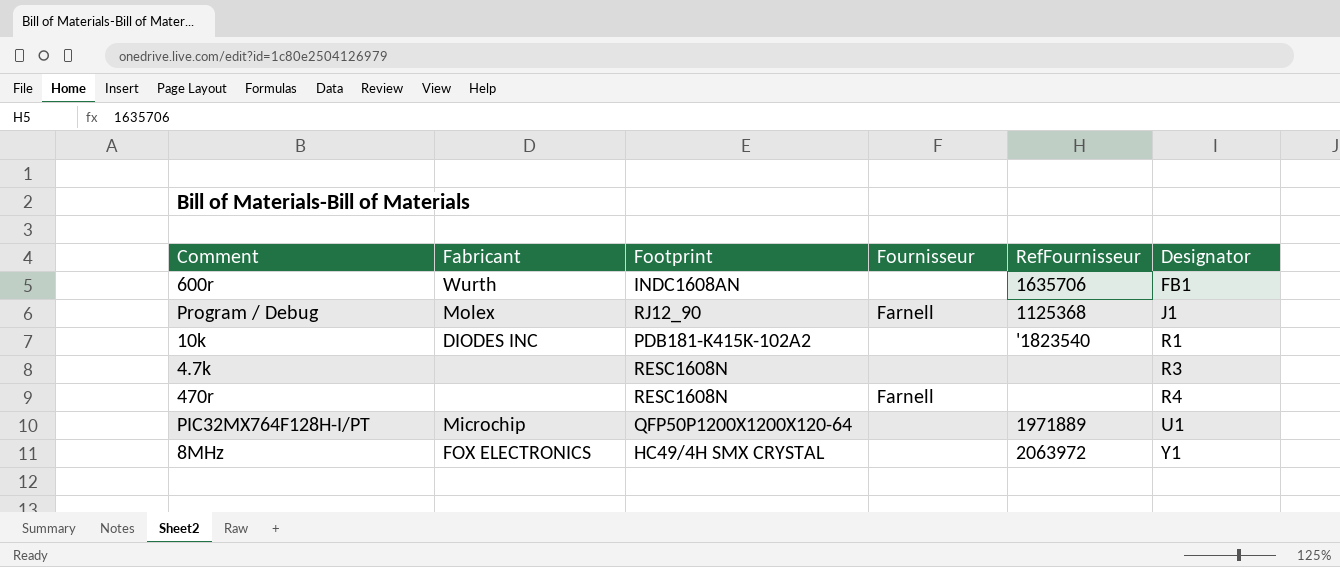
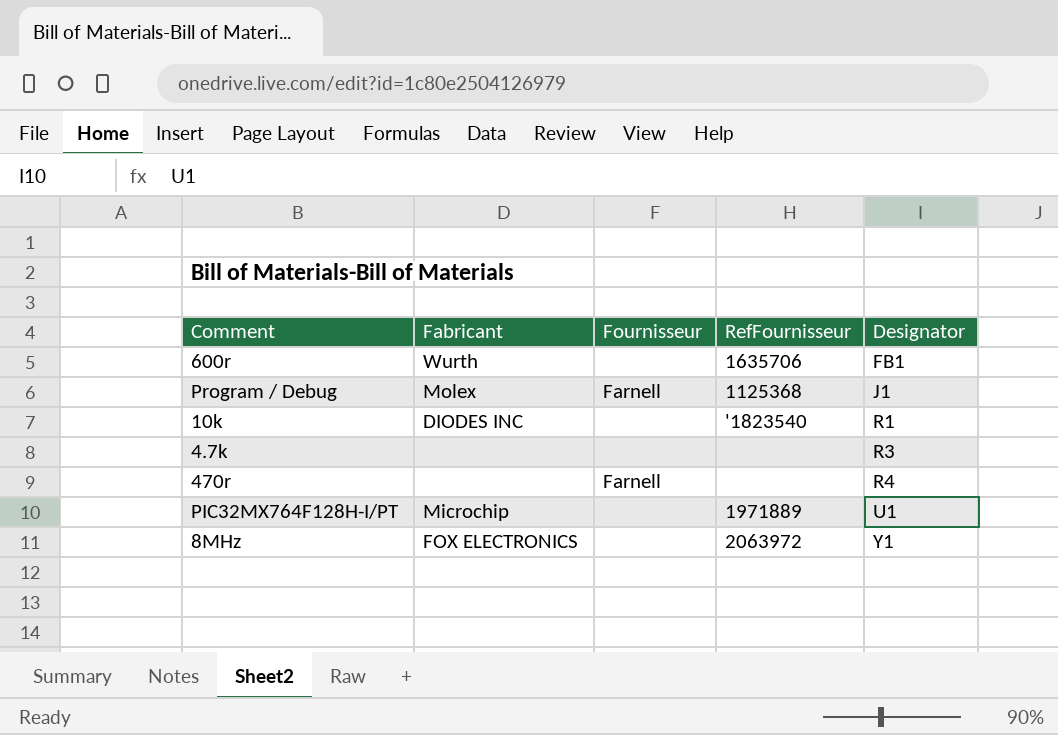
column Footprint | position: 3 -> none

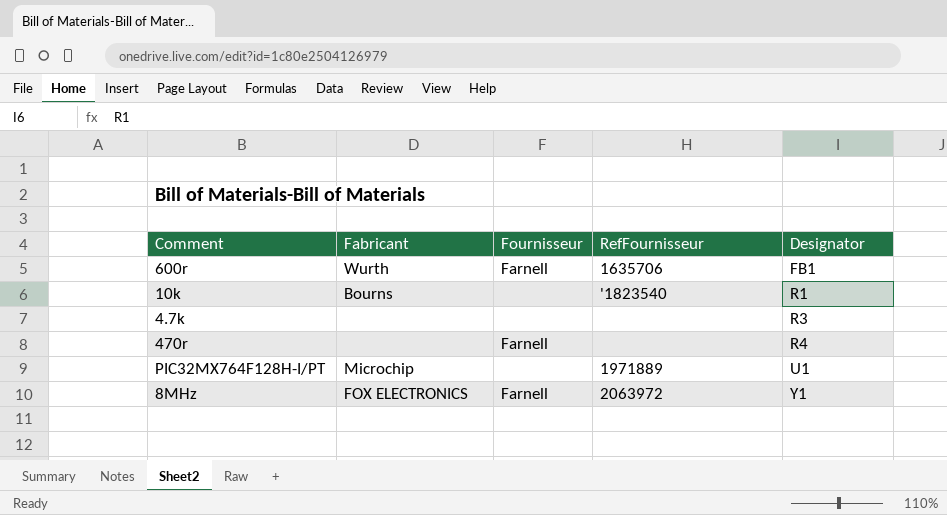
row Program / Debug: Molex | Farnell | 1125368 | J1 -> none
600r | Fournisseur: none -> Farnell
10k | Fabricant: DIODES INC -> Bourns
8MHz | Fournisseur: none -> Farnell

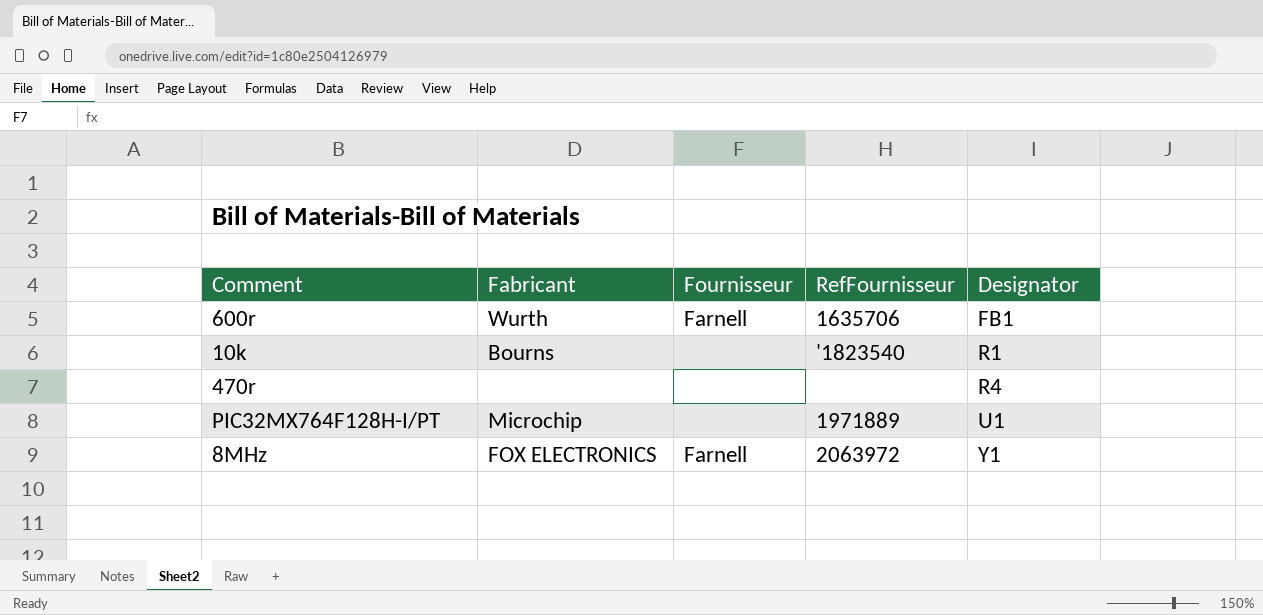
row 4.7k: none | none | none | R3 -> none
470r | Fournisseur: Farnell -> none

